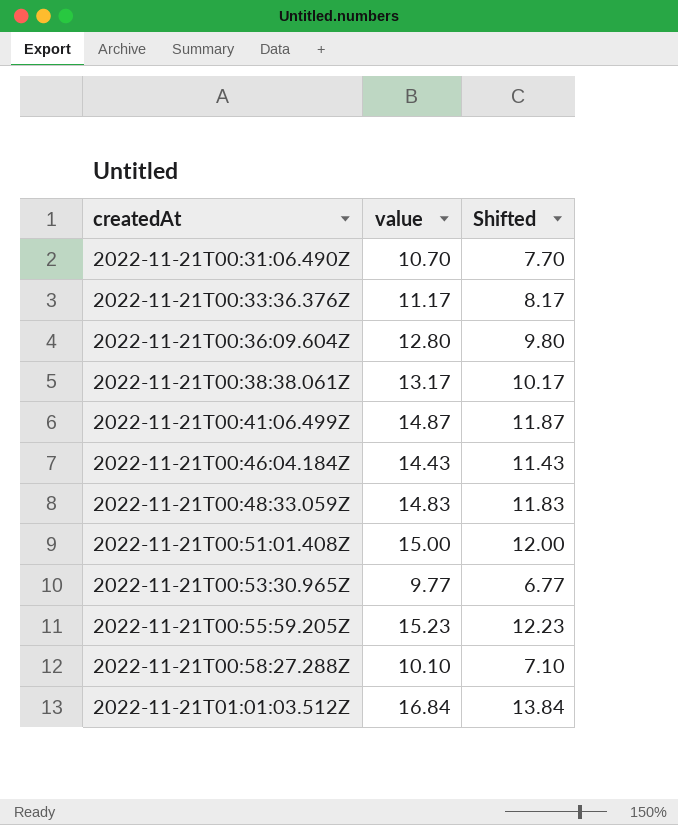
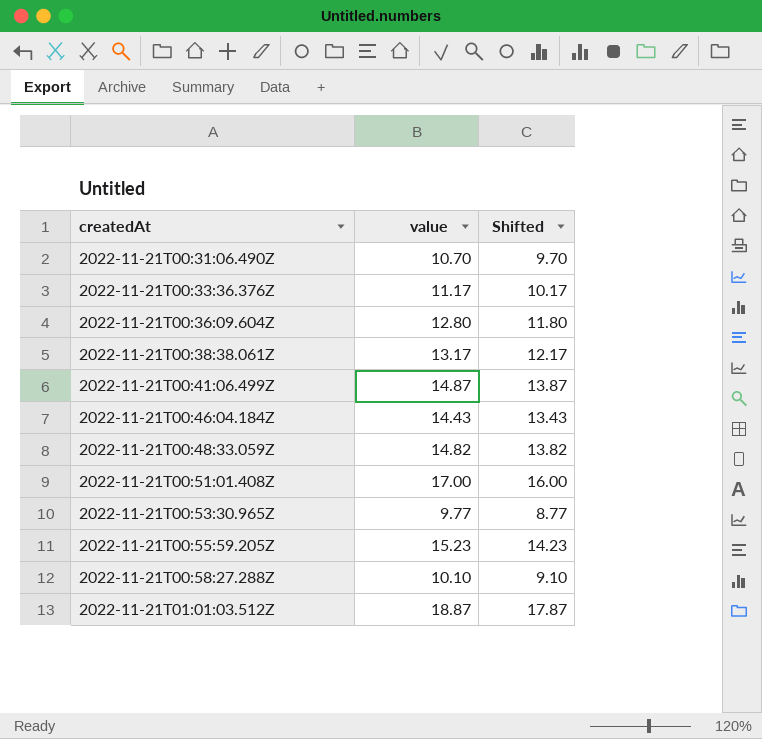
column Shifted | formula: [value] - 3 -> [value] - 1
2022-11-21T00:48:33.059Z | value: 14.83 -> 14.82
2022-11-21T00:51:01.408Z | value: 15.00 -> 17.00
2022-11-21T01:01:03.512Z | value: 16.84 -> 18.87

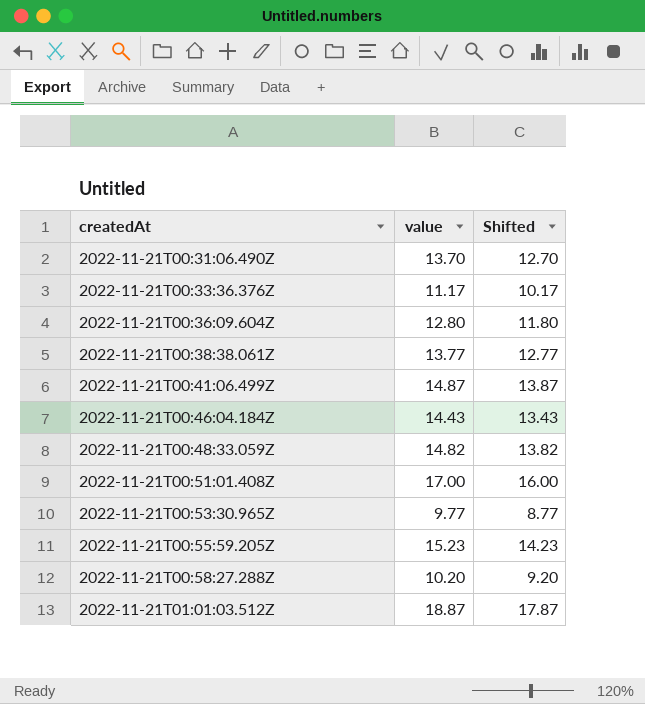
2022-11-21T00:31:06.490Z | value: 10.70 -> 13.70
2022-11-21T00:31:06.490Z | Shifted: 9.70 -> 12.70
2022-11-21T00:38:38.061Z | value: 13.17 -> 13.77
2022-11-21T00:38:38.061Z | Shifted: 12.17 -> 12.77
2022-11-21T00:58:27.288Z | value: 10.10 -> 10.20
2022-11-21T00:58:27.288Z | Shifted: 9.10 -> 9.20

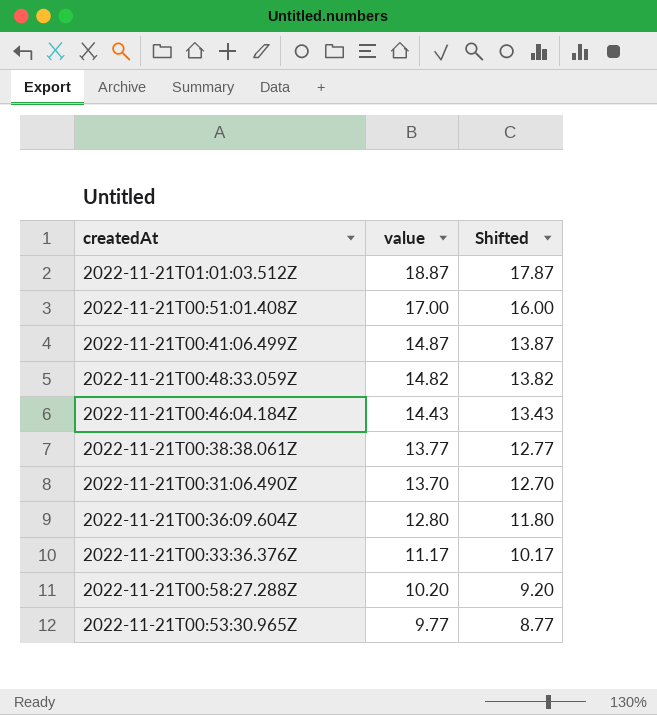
row order: createdAt ascending -> value descending
row 2022-11-21T00:55:59.205Z: 15.23 | 14.23 -> none

